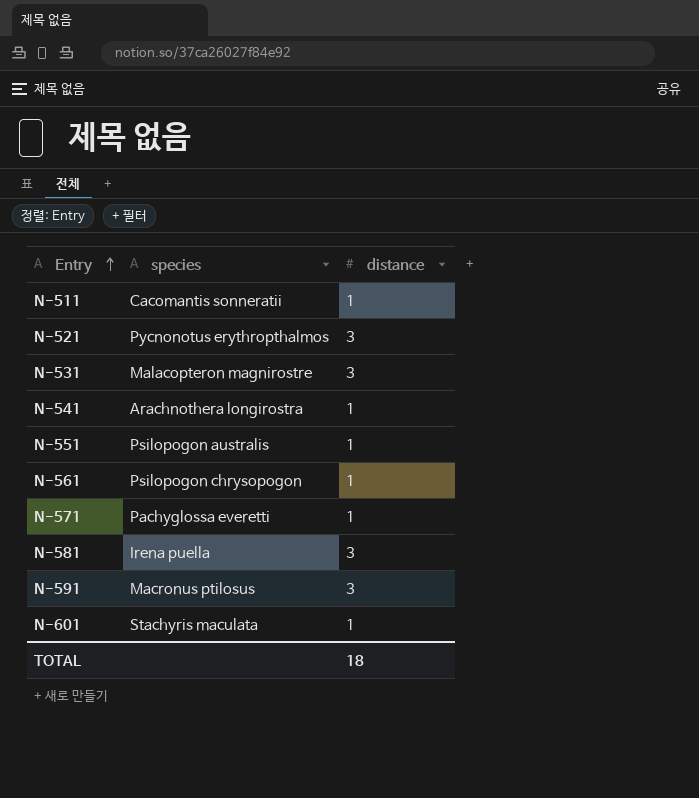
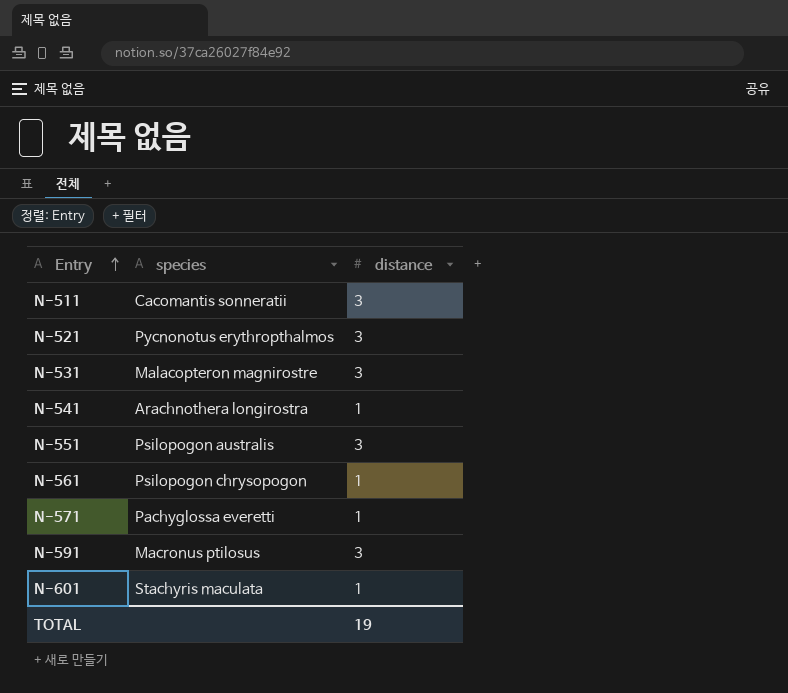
row N-581: Irena puella | 3 -> none
N-511 | distance: 1 -> 3
N-551 | distance: 1 -> 3
TOTAL | distance: 18 -> 19

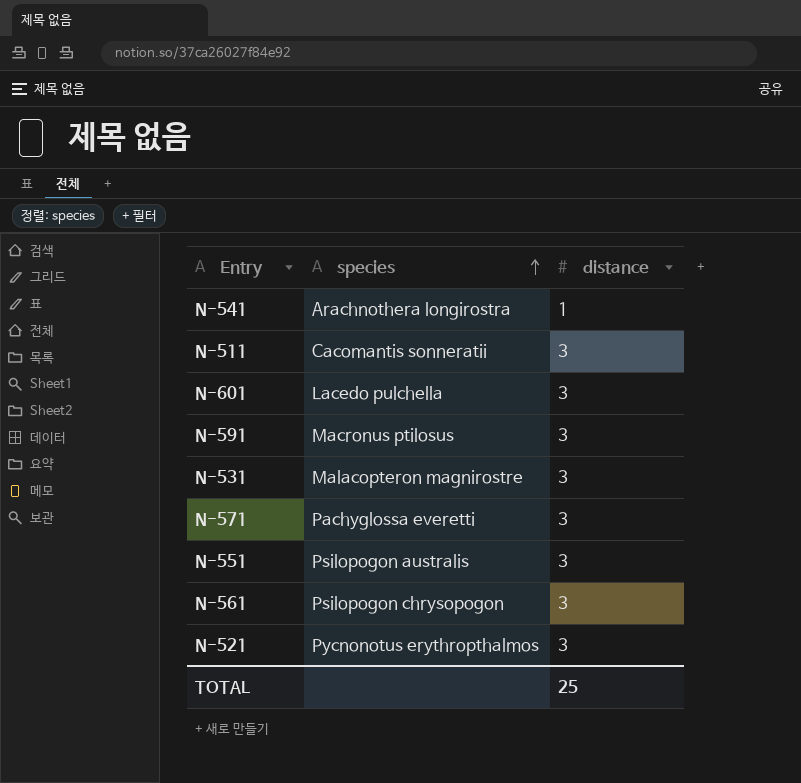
row order: Entry ascending -> species ascending
N-601 | species: Stachyris maculata -> Lacedo pulchella
N-601 | distance: 1 -> 3
N-571 | distance: 1 -> 3
N-561 | distance: 1 -> 3
TOTAL | distance: 19 -> 25

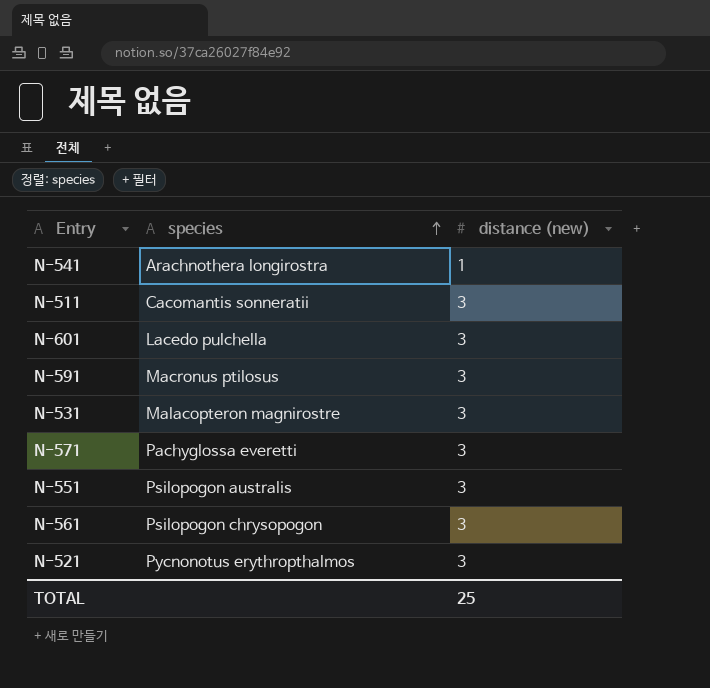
column name: distance -> distance (new)

